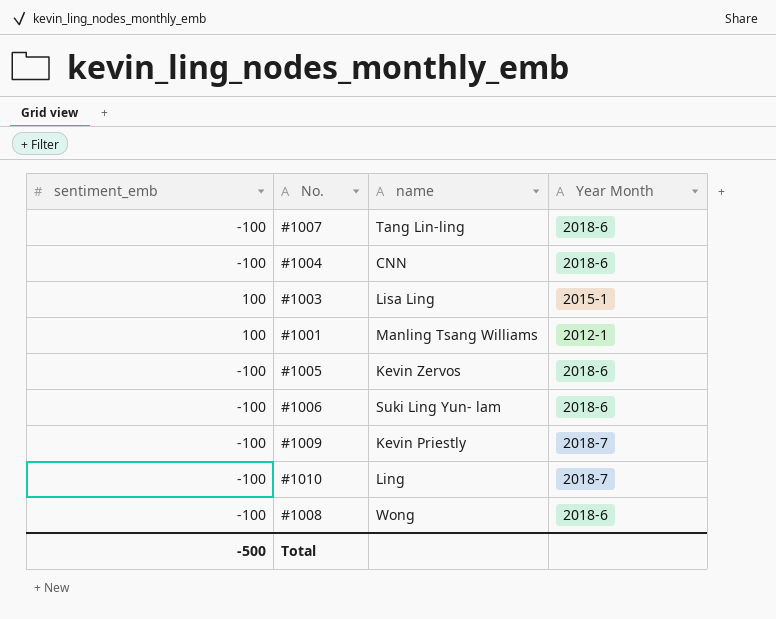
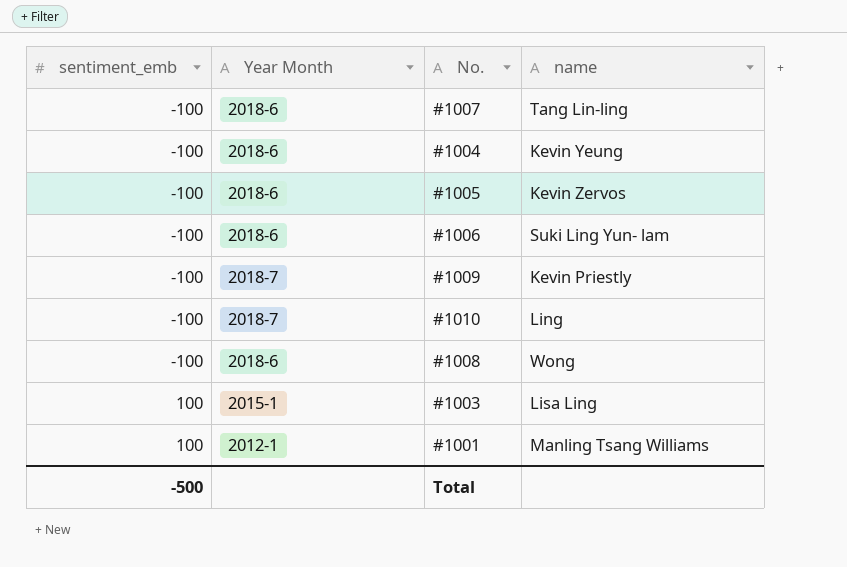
row order: none -> sentiment_emb ascending
column Year Month | position: 4 -> 2
#1004 | name: CNN -> Kevin Yeung

